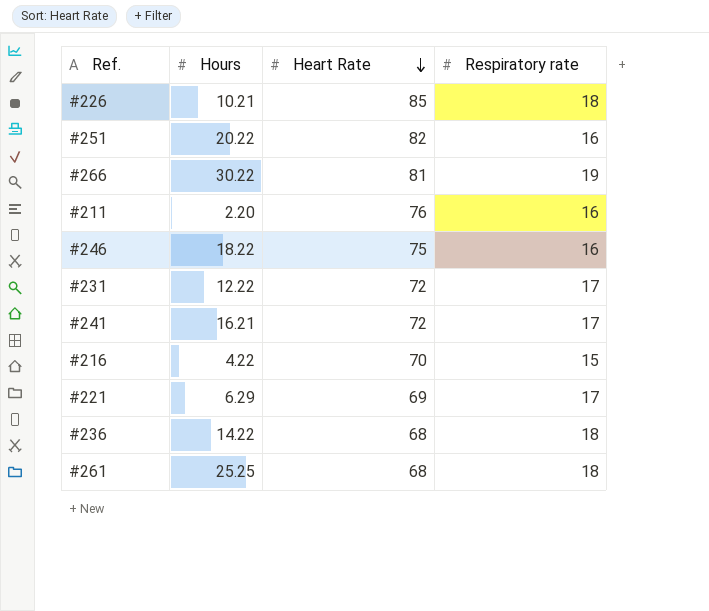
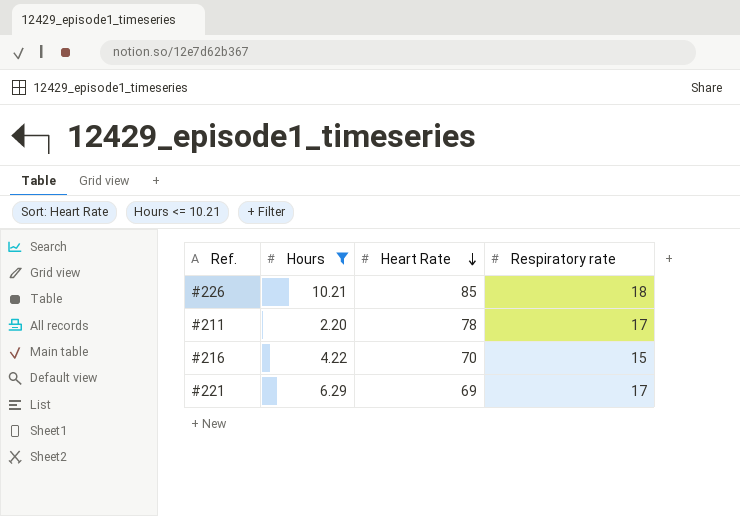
filter: none -> Hours <= 10.21
#211 | Heart Rate: 76 -> 78
#211 | Respiratory rate: 16 -> 17

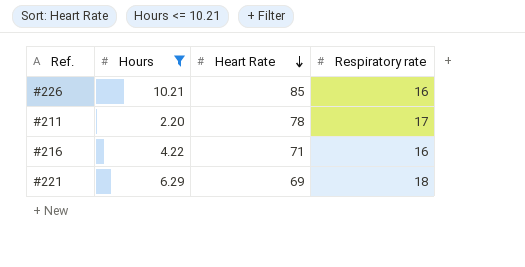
#226 | Respiratory rate: 18 -> 16
#216 | Heart Rate: 70 -> 71
#216 | Respiratory rate: 15 -> 16
#221 | Respiratory rate: 17 -> 18

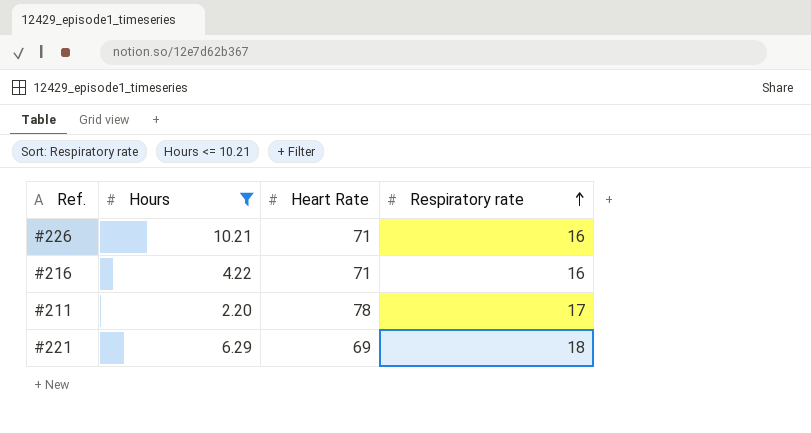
row order: Heart Rate descending -> Respiratory rate ascending
#226 | Heart Rate: 85 -> 71

